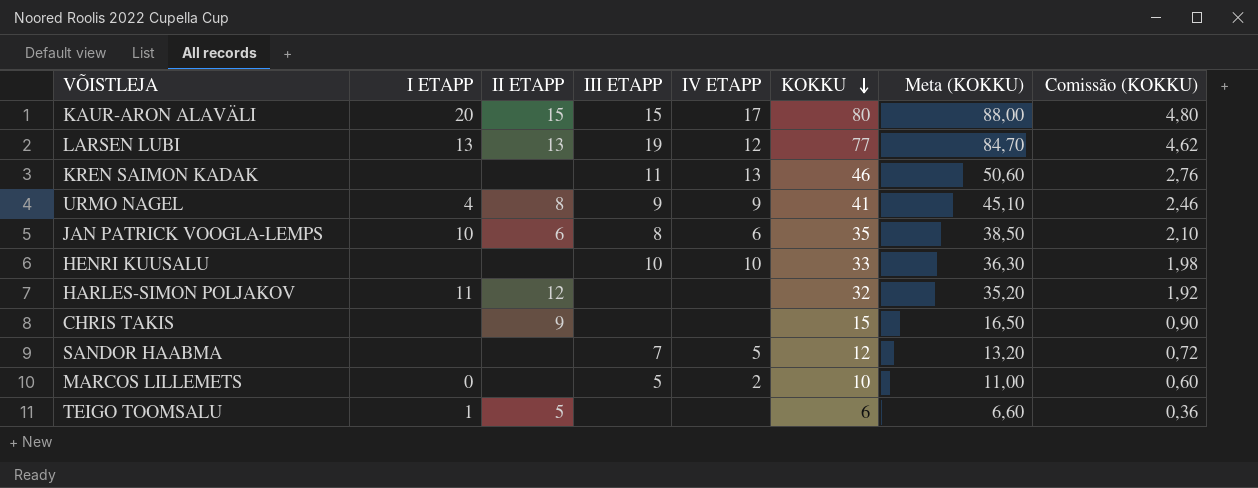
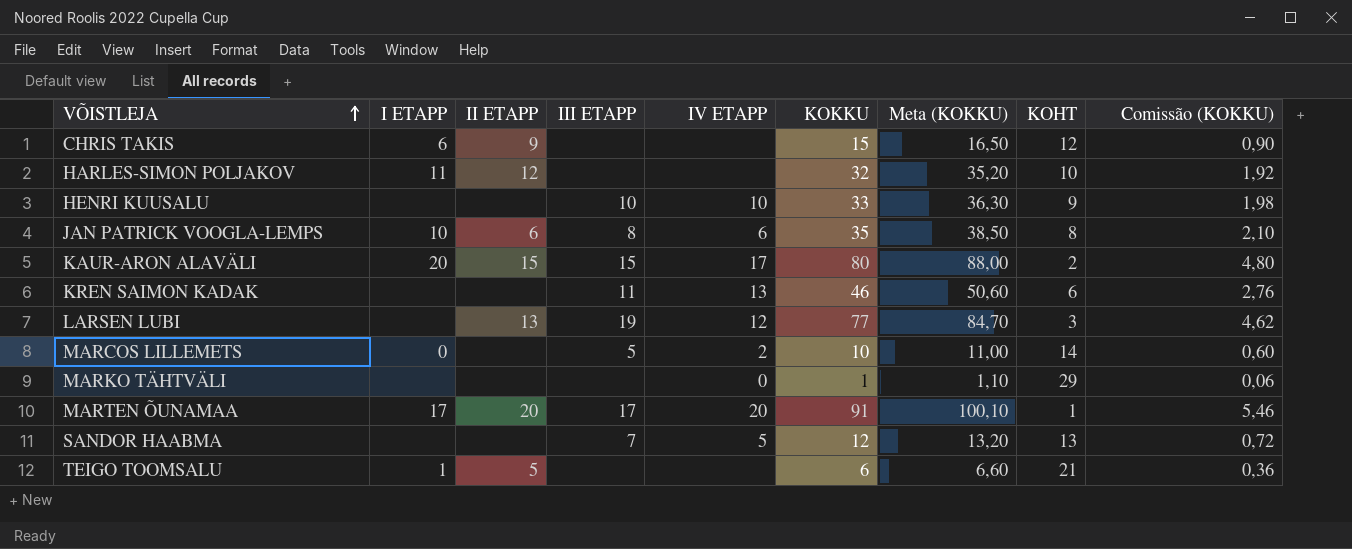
row order: KOKKU descending -> VÕISTLEJA ascending
column KOHT | position: none -> 8
row URMO NAGEL: 4 | 8 | 9 | 9 | 41 | 45,10 | 2,46 -> none
CHRIS TAKIS | I ETAPP: none -> 6
LARSEN LUBI | I ETAPP: 13 -> none
row MARKO TÄHTVÄLI: none -> none | none | none | 0 | 1 | 1,10 | 29 | 0,06
row MARTEN ÕUNAMAA: none -> 17 | 20 | 17 | 20 | 91 | 100,10 | 1 | 5,46

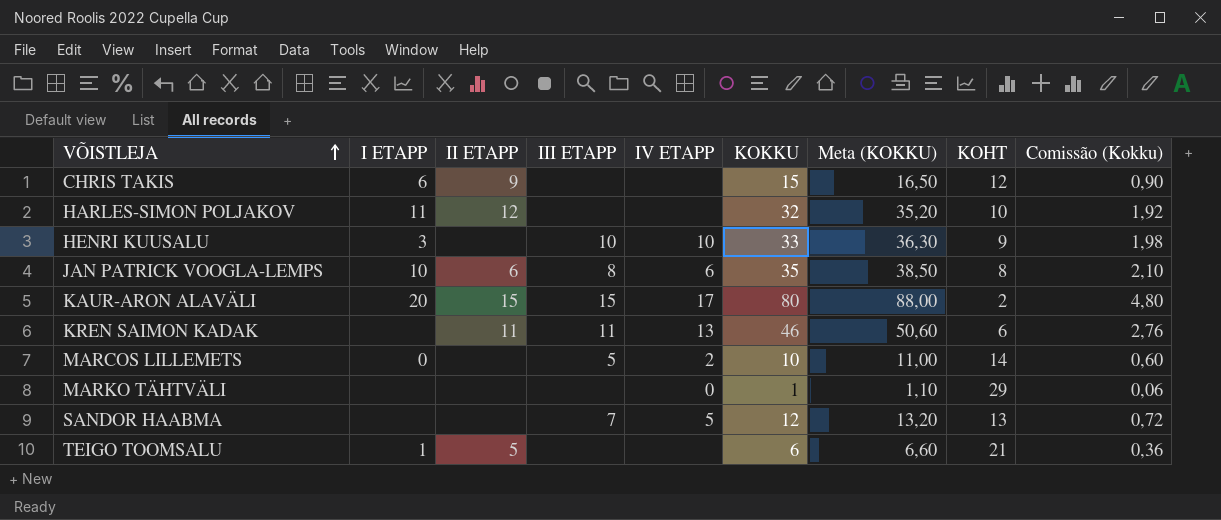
column name: Comissão (KOKKU) -> Comissão (Kokku)
row LARSEN LUBI: none | 13 | 19 | 12 | 77 | 84,70 | 3 | 4,62 -> none
row MARTEN ÕUNAMAA: 17 | 20 | 17 | 20 | 91 | 100,10 | 1 | 5,46 -> none
HENRI KUUSALU | I ETAPP: none -> 3
KREN SAIMON KADAK | II ETAPP: none -> 11

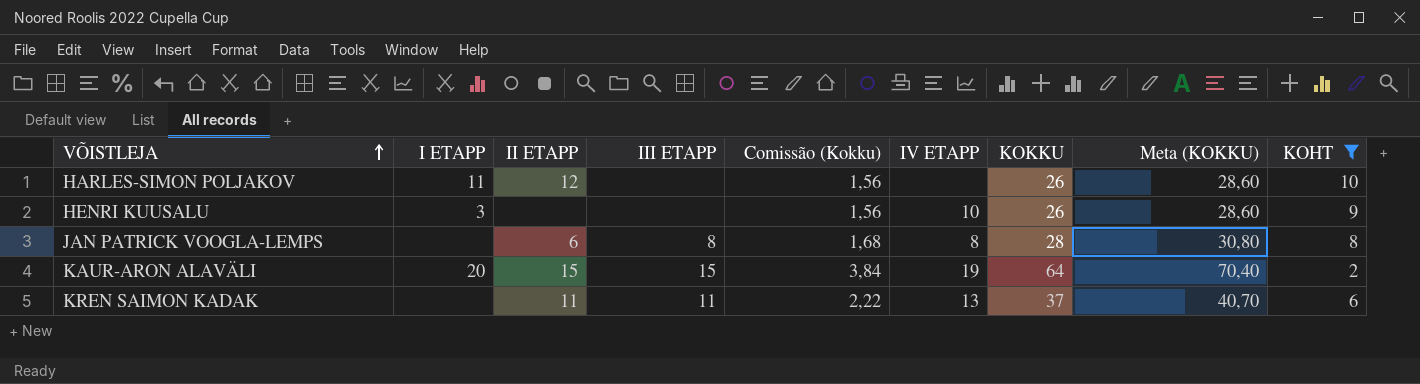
filter: none -> KOHT <= 10
column Comissão (Kokku) | position: 9 -> 5
HARLES-SIMON POLJAKOV | Comissão (Kokku): 1,92 -> 1,56
HARLES-SIMON POLJAKOV | KOKKU: 32 -> 26
HARLES-SIMON POLJAKOV | Meta (KOKKU): 35,20 -> 28,60
HENRI KUUSALU | III ETAPP: 10 -> none
HENRI KUUSALU | Comissão (Kokku): 1,98 -> 1,56
HENRI KUUSALU | KOKKU: 33 -> 26
HENRI KUUSALU | Meta (KOKKU): 36,30 -> 28,60
JAN PATRICK VOOGLA-LEMPS | I ETAPP: 10 -> none
JAN PATRICK VOOGLA-LEMPS | Comissão (Kokku): 2,10 -> 1,68
JAN PATRICK VOOGLA-LEMPS | IV ETAPP: 6 -> 8
JAN PATRICK VOOGLA-LEMPS | KOKKU: 35 -> 28
JAN PATRICK VOOGLA-LEMPS | Meta (KOKKU): 38,50 -> 30,80
KAUR-ARON ALAVÄLI | Comissão (Kokku): 4,80 -> 3,84
KAUR-ARON ALAVÄLI | IV ETAPP: 17 -> 19
KAUR-ARON ALAVÄLI | KOKKU: 80 -> 64
KAUR-ARON ALAVÄLI | Meta (KOKKU): 88,00 -> 70,40
KREN SAIMON KADAK | Comissão (Kokku): 2,76 -> 2,22
KREN SAIMON KADAK | KOKKU: 46 -> 37
KREN SAIMON KADAK | Meta (KOKKU): 50,60 -> 40,70

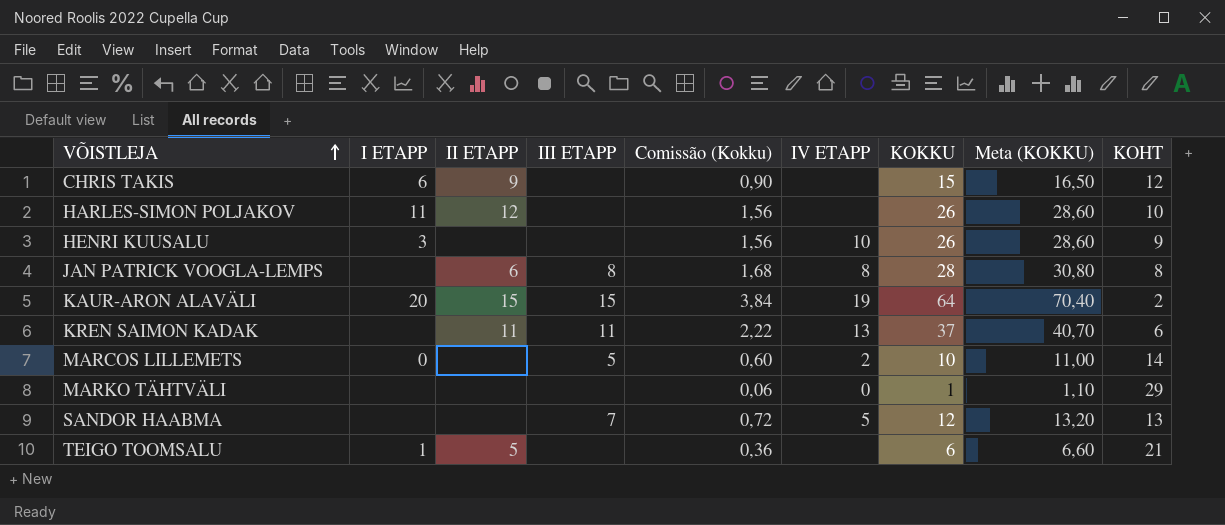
filter: KOHT <= 10 -> none

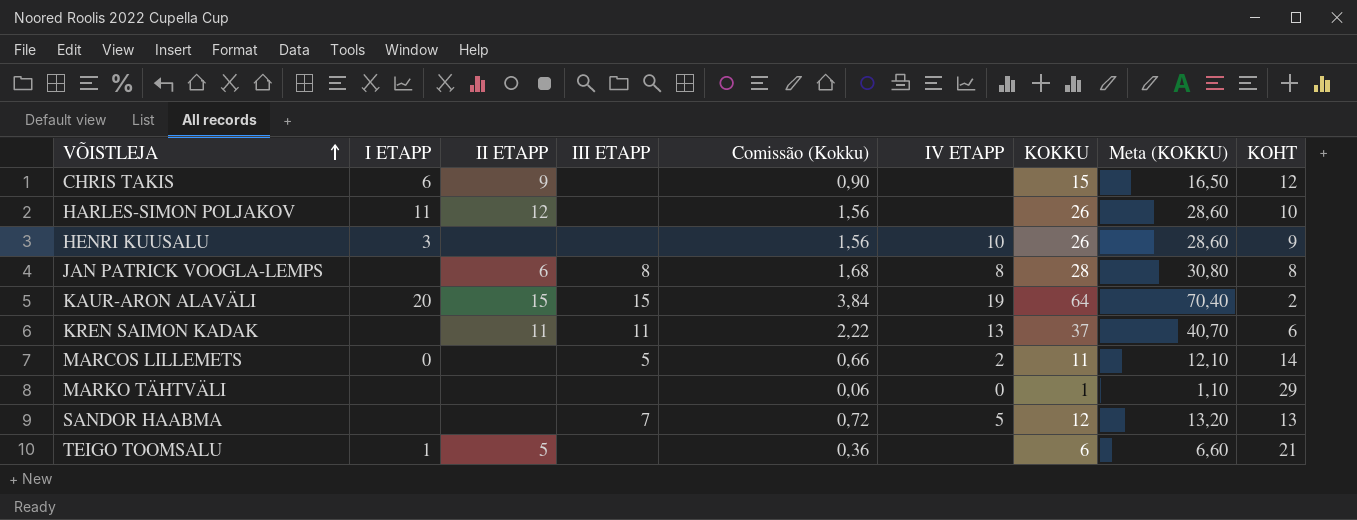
MARCOS LILLEMETS | Comissão (Kokku): 0,60 -> 0,66
MARCOS LILLEMETS | KOKKU: 10 -> 11
MARCOS LILLEMETS | Meta (KOKKU): 11,00 -> 12,10

